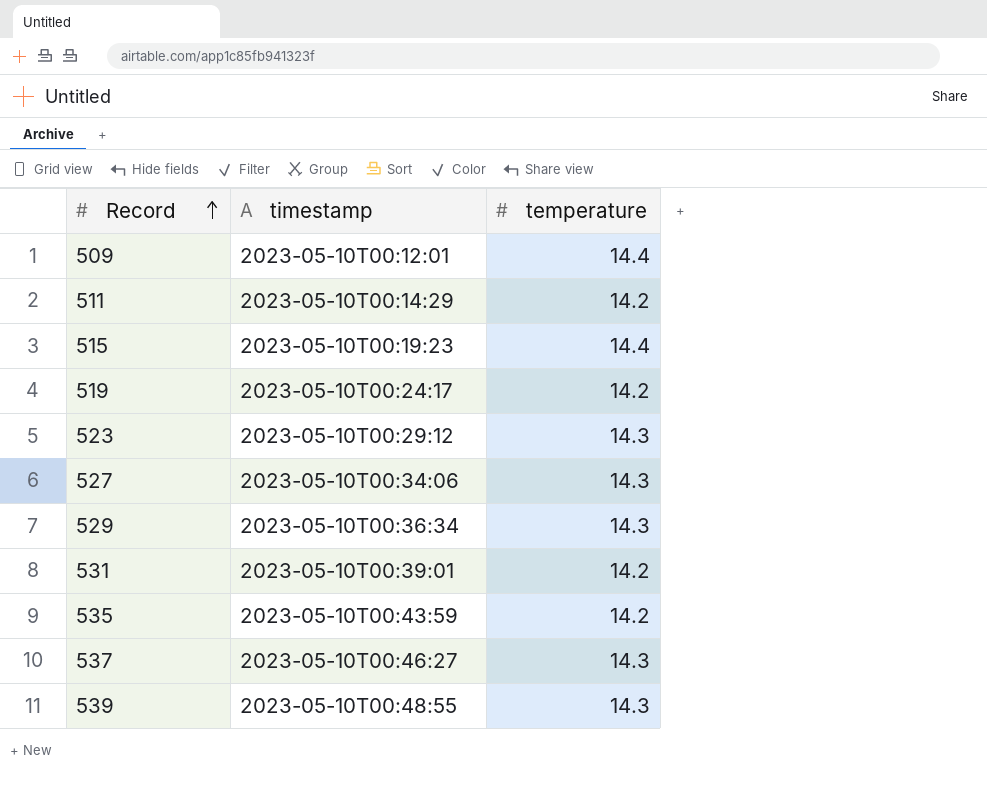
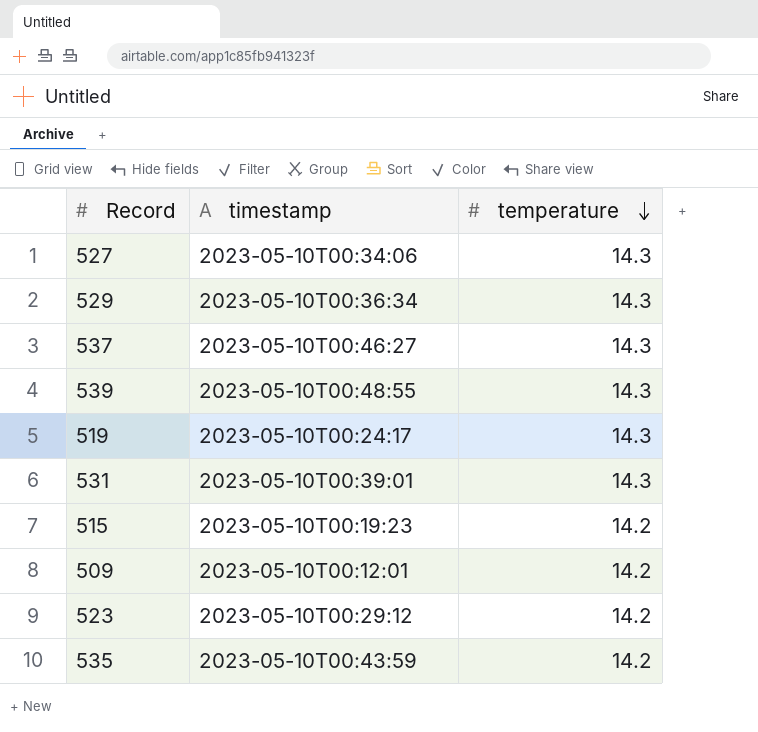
row order: Record ascending -> temperature descending
row 511: 2023-05-10T00:14:29 | 14.2 -> none
519 | temperature: 14.2 -> 14.3
531 | temperature: 14.2 -> 14.3
515 | temperature: 14.4 -> 14.2
509 | temperature: 14.4 -> 14.2
523 | temperature: 14.3 -> 14.2

